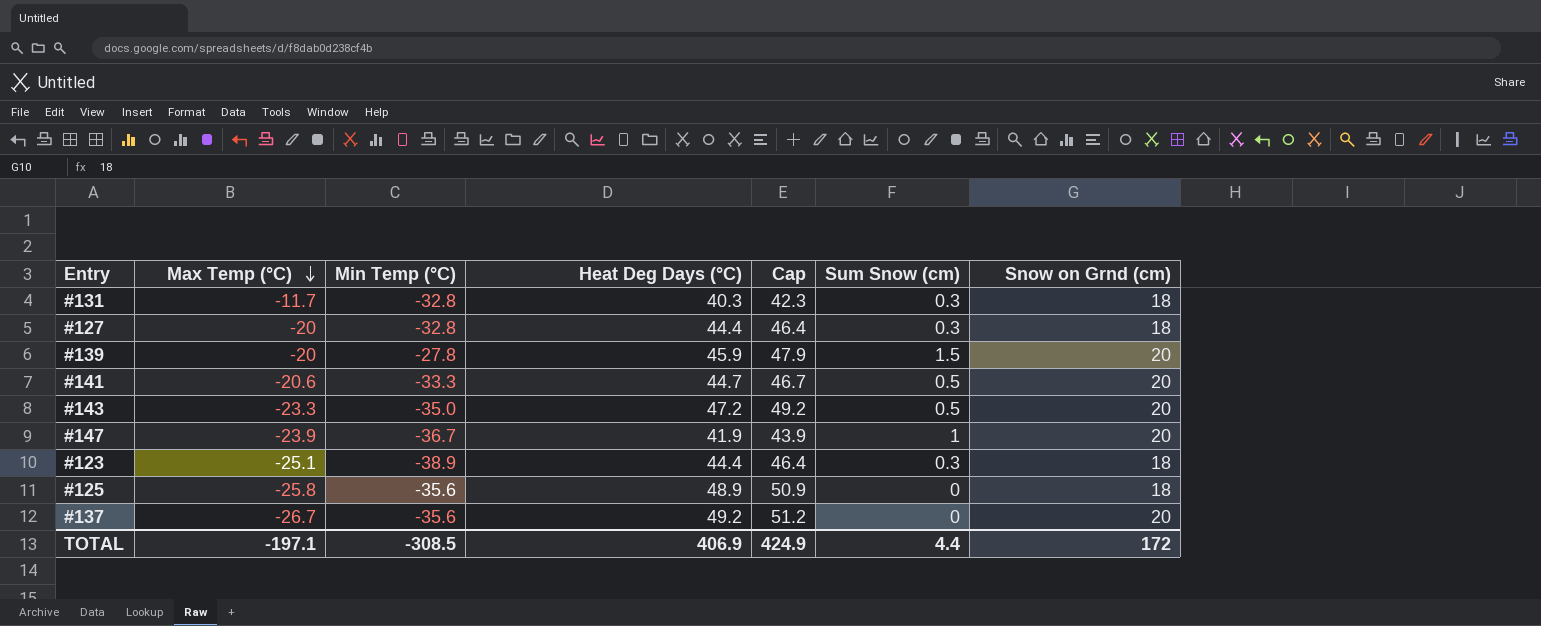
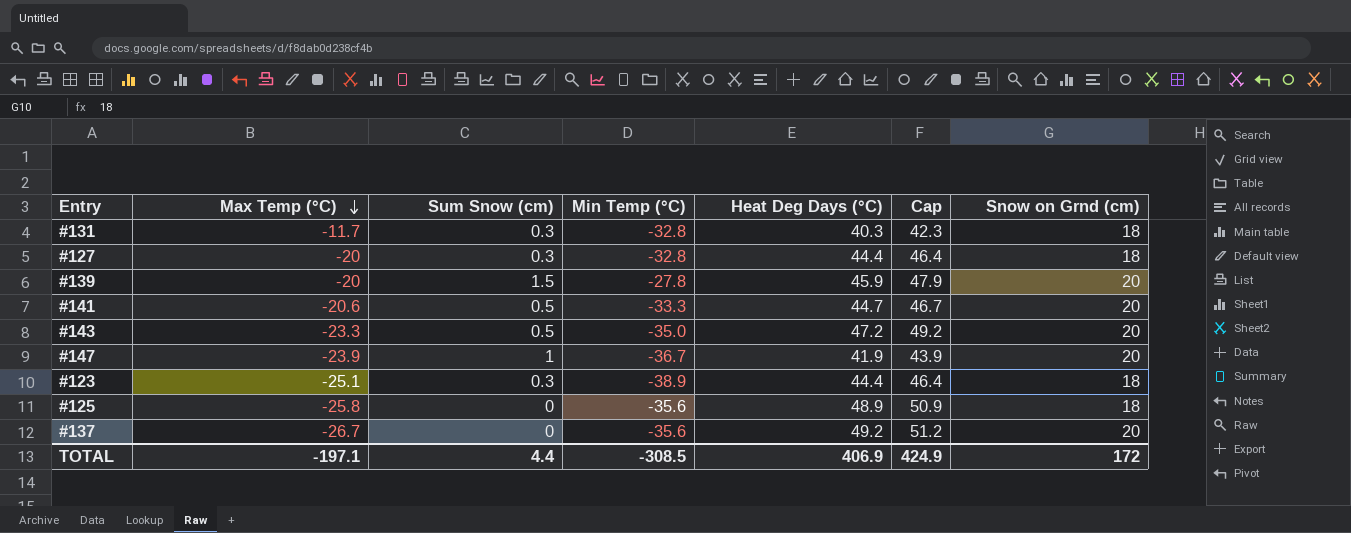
column Sum Snow (cm) | position: 6 -> 3

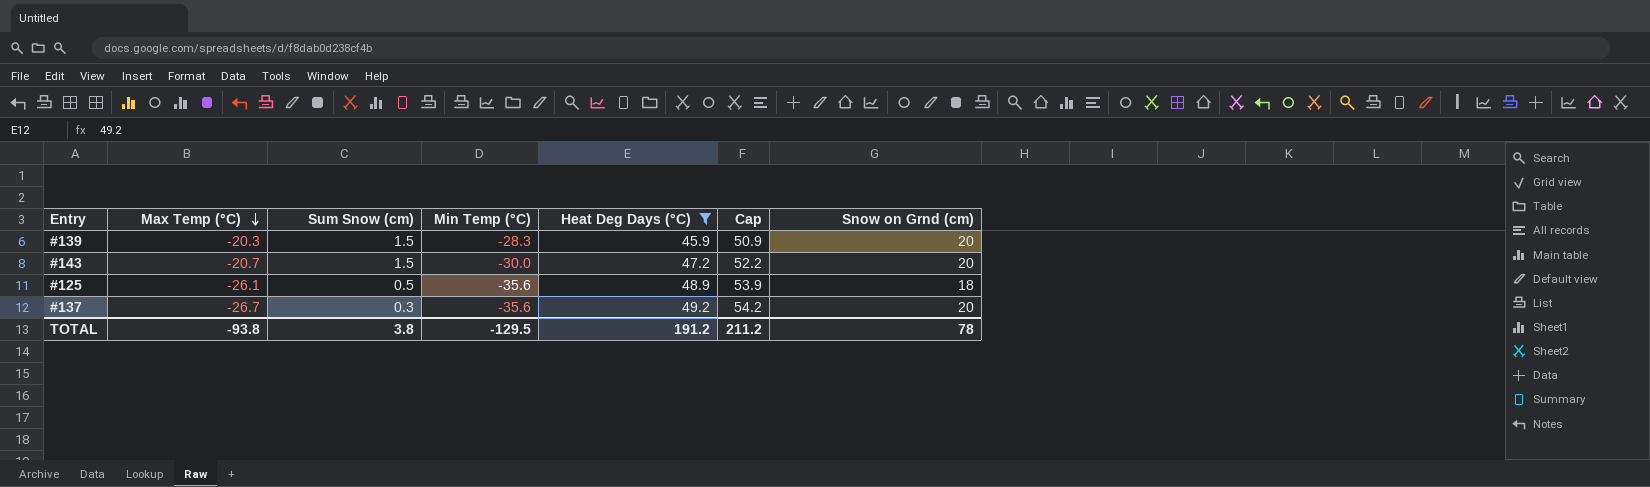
filter: none -> Heat Deg Days (°C) >= 45.9
column Cap | formula: [Heat Deg Days (°C)] + 2 -> [Heat Deg Days (°C)] + 5
#139 | Max Temp (°C): -20 -> -20.3
#139 | Min Temp (°C): -27.8 -> -28.3
#143 | Max Temp (°C): -23.3 -> -20.7
#143 | Sum Snow (cm): 0.5 -> 1.5
#143 | Min Temp (°C): -35.0 -> -30.0
#125 | Max Temp (°C): -25.8 -> -26.1
#125 | Sum Snow (cm): 0 -> 0.5
#137 | Sum Snow (cm): 0 -> 0.3
TOTAL | Max Temp (°C): -197.1 -> -93.8
TOTAL | Sum Snow (cm): 4.4 -> 3.8
TOTAL | Min Temp (°C): -308.5 -> -129.5
TOTAL | Heat Deg Days (°C): 406.9 -> 191.2
TOTAL | Cap: 424.9 -> 211.2
TOTAL | Snow on Grnd (cm): 172 -> 78

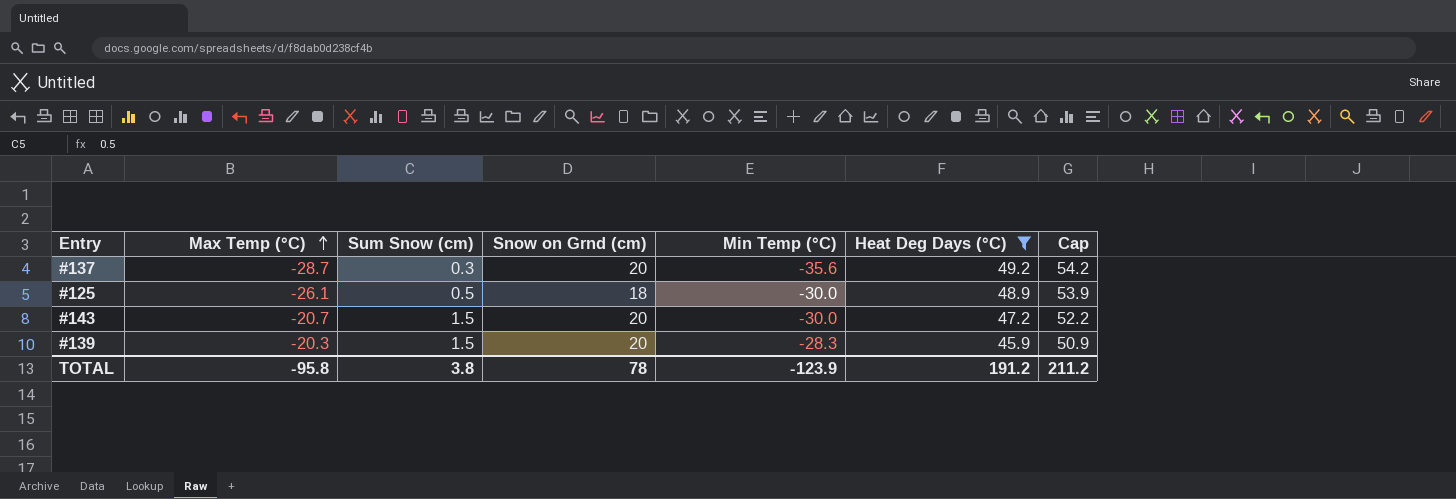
row order: Max Temp (°C) descending -> Max Temp (°C) ascending
column Snow on Grnd (cm) | position: 7 -> 4
#137 | Max Temp (°C): -26.7 -> -28.7
#125 | Min Temp (°C): -35.6 -> -30.0
TOTAL | Max Temp (°C): -93.8 -> -95.8
TOTAL | Min Temp (°C): -129.5 -> -123.9

